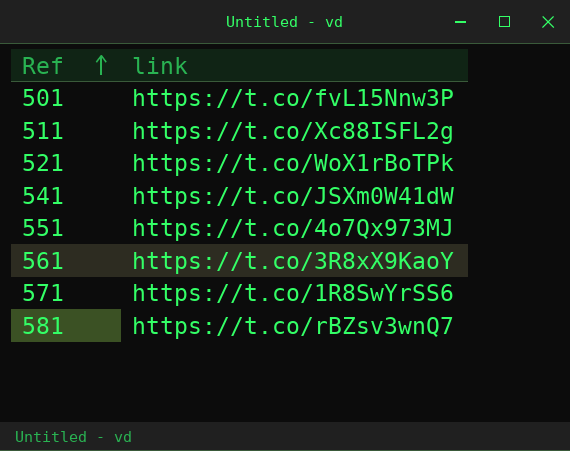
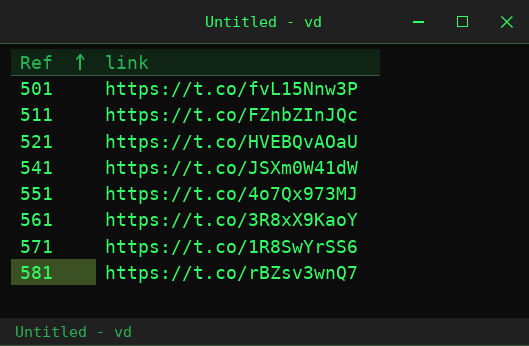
511 | link: https://t.co/Xc88ISFL2g -> https://t.co/FZnbZInJQc
521 | link: https://t.co/WoX1rBoTPk -> https://t.co/HVEBQvAOaU

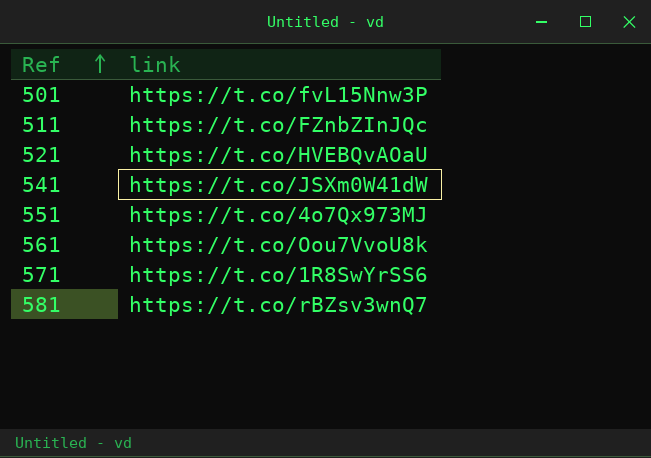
561 | link: https://t.co/3R8xX9KaoY -> https://t.co/Oou7VvoU8k

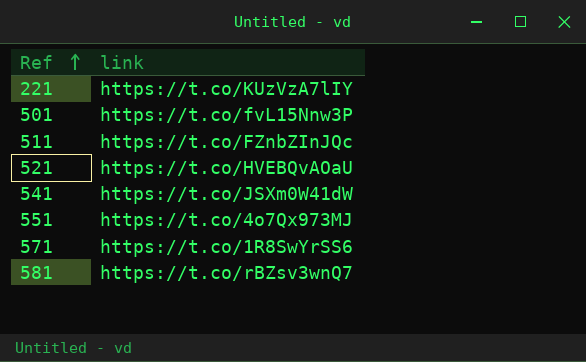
row 561: https://t.co/Oou7VvoU8k -> none
row 221: none -> https://t.co/KUzVzA7lIY

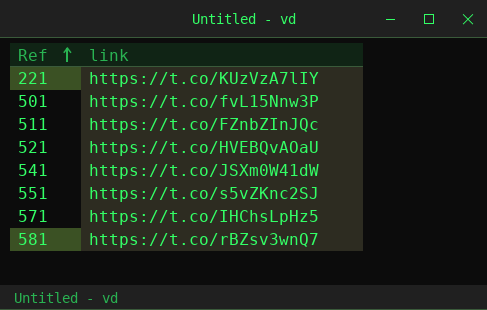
551 | link: https://t.co/4o7Qx973MJ -> https://t.co/s5vZKnc2SJ
571 | link: https://t.co/1R8SwYrSS6 -> https://t.co/IHChsLpHz5

